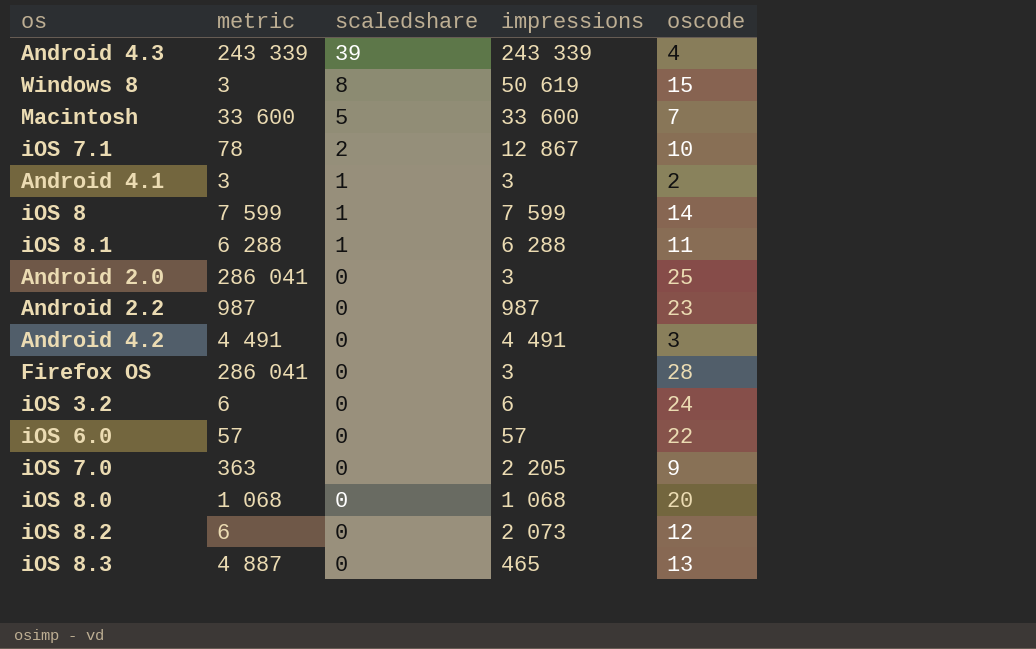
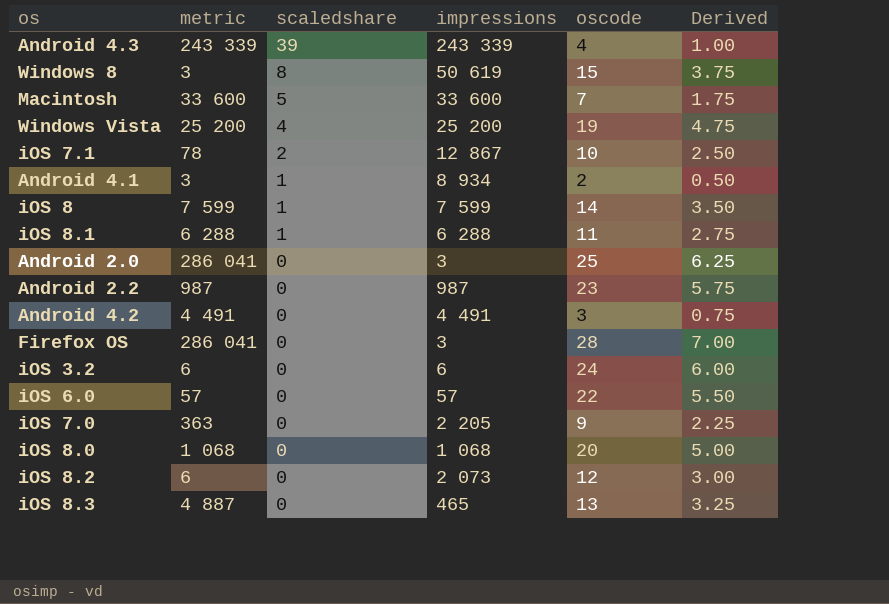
column Derived | formula: none -> [oscode] * 0.25
row Windows Vista: none -> 25 200 | 4 | 25 200 | 19 | 4.75
Android 4.1 | impressions: 3 -> 8 934

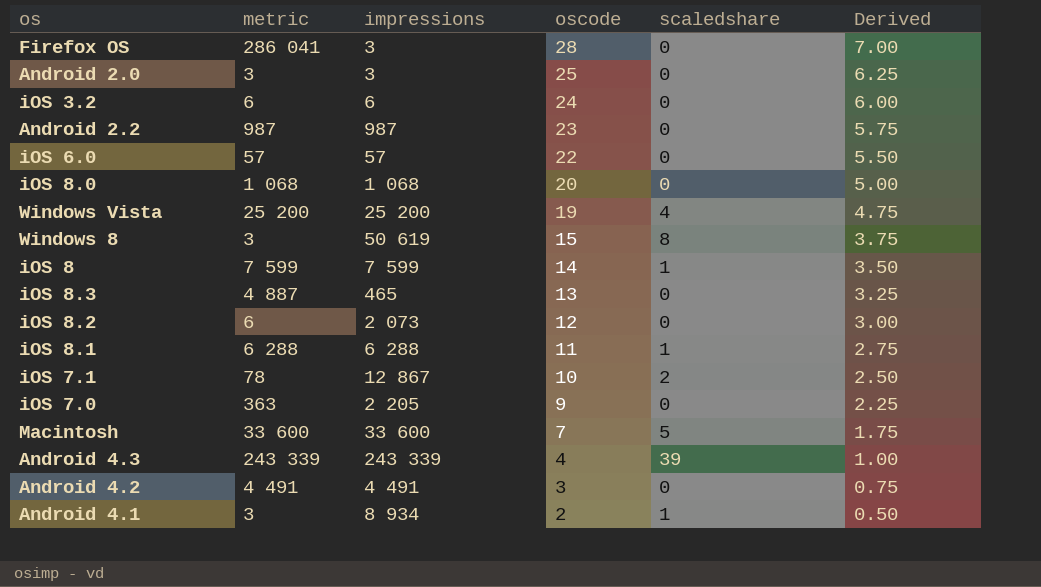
row order: scaledshare descending -> oscode descending
column scaledshare | position: 3 -> 5
Android 2.0 | metric: 286 041 -> 3

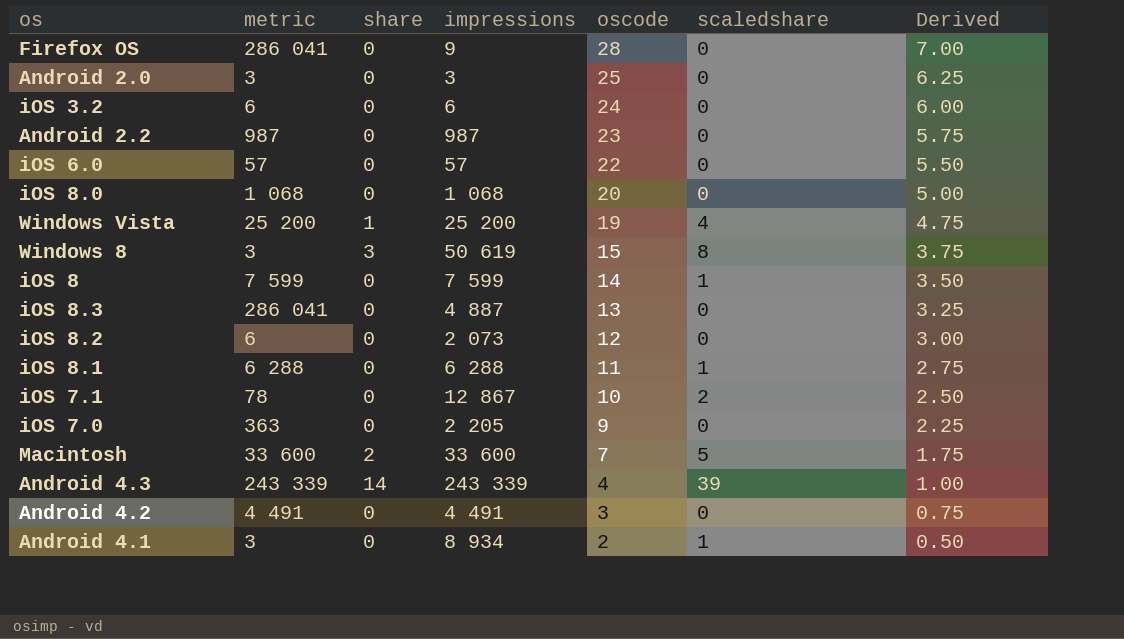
column share | position: none -> 3
Firefox OS | impressions: 3 -> 9
iOS 8.3 | metric: 4 887 -> 286 041
iOS 8.3 | impressions: 465 -> 4 887

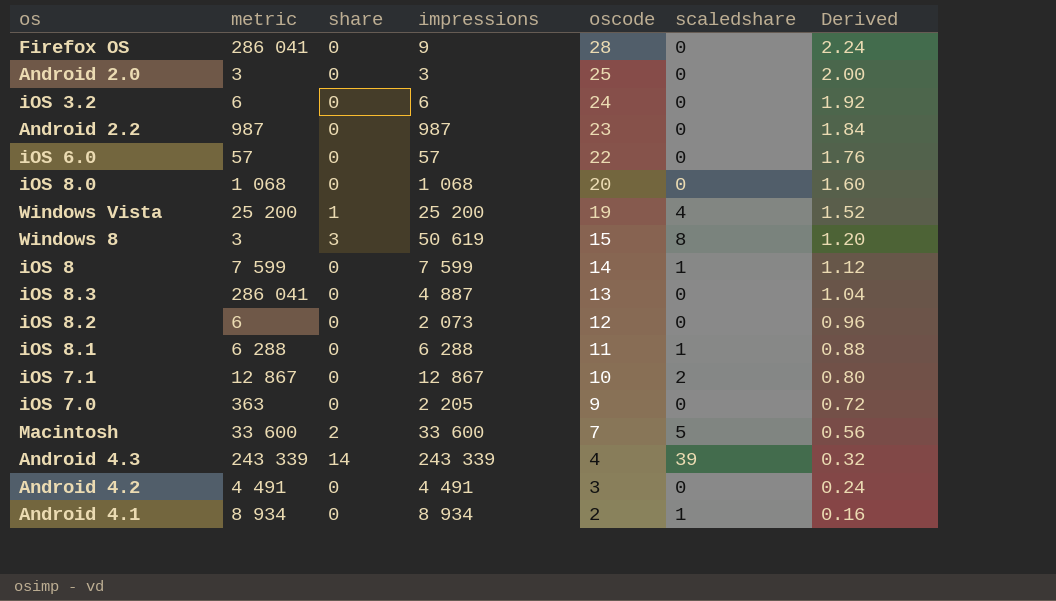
column Derived | formula: [oscode] * 0.25 -> [oscode] * 0.08
iOS 7.1 | metric: 78 -> 12 867
Android 4.1 | metric: 3 -> 8 934

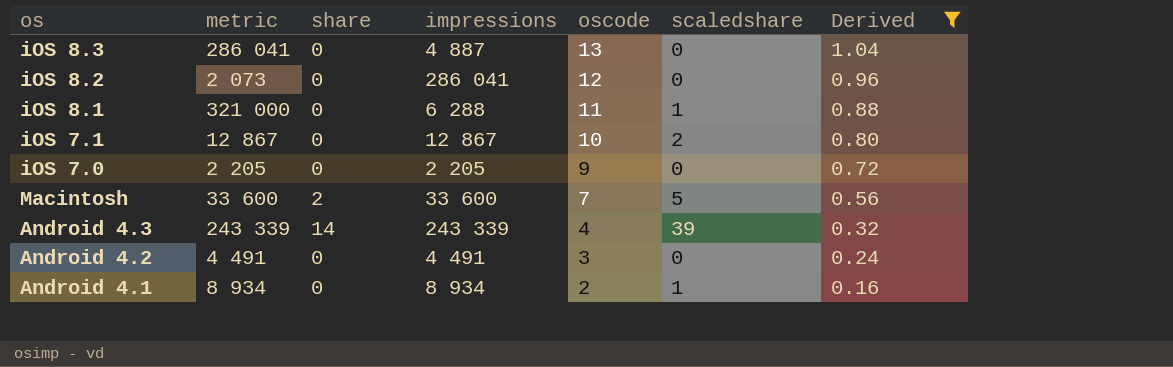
filter: none -> Derived <= 1.04
iOS 8.2 | metric: 6 -> 2 073
iOS 8.2 | impressions: 2 073 -> 286 041
iOS 8.1 | metric: 6 288 -> 321 000
iOS 7.0 | metric: 363 -> 2 205

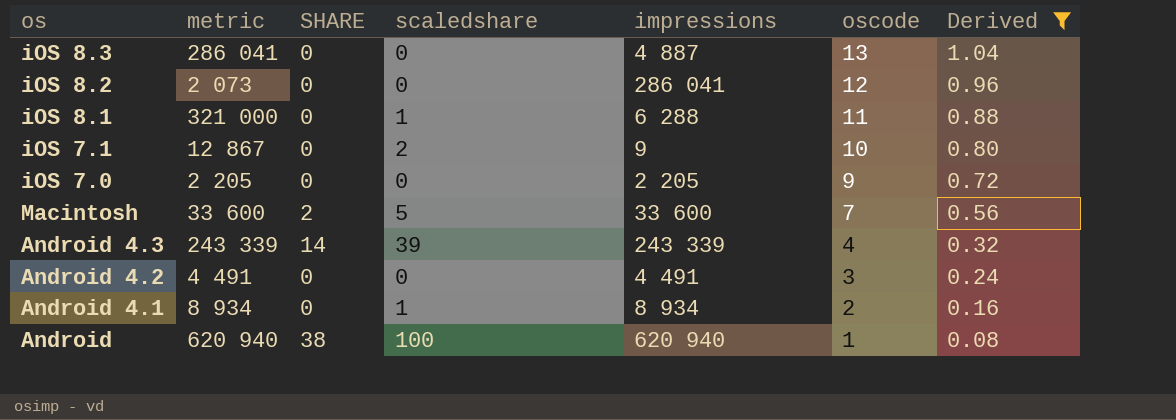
column name: share -> SHARE
column scaledshare | position: 6 -> 4
iOS 7.1 | impressions: 12 867 -> 9
row Android: none -> 620 940 | 38 | 100 | 620 940 | 1 | 0.08

